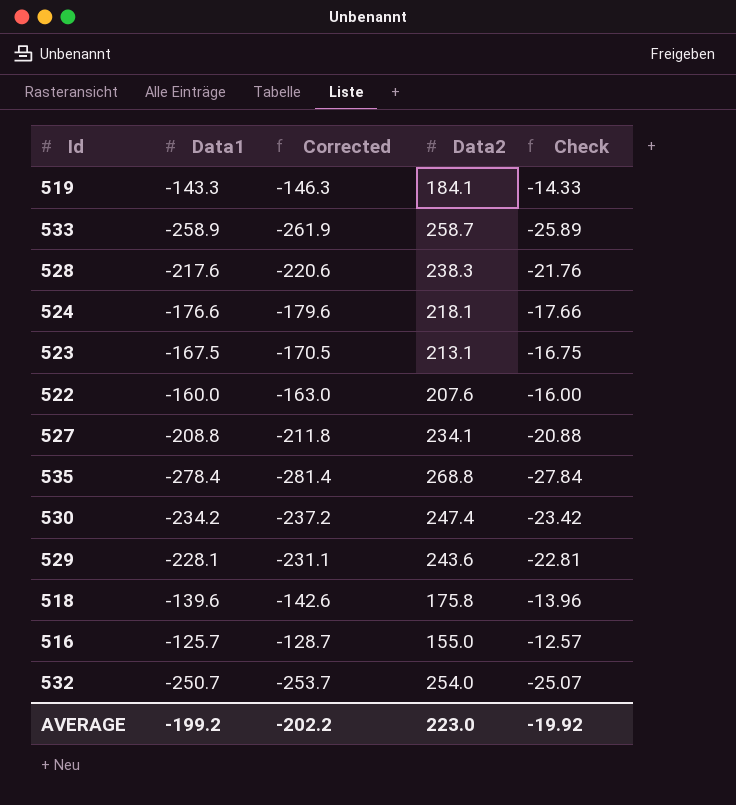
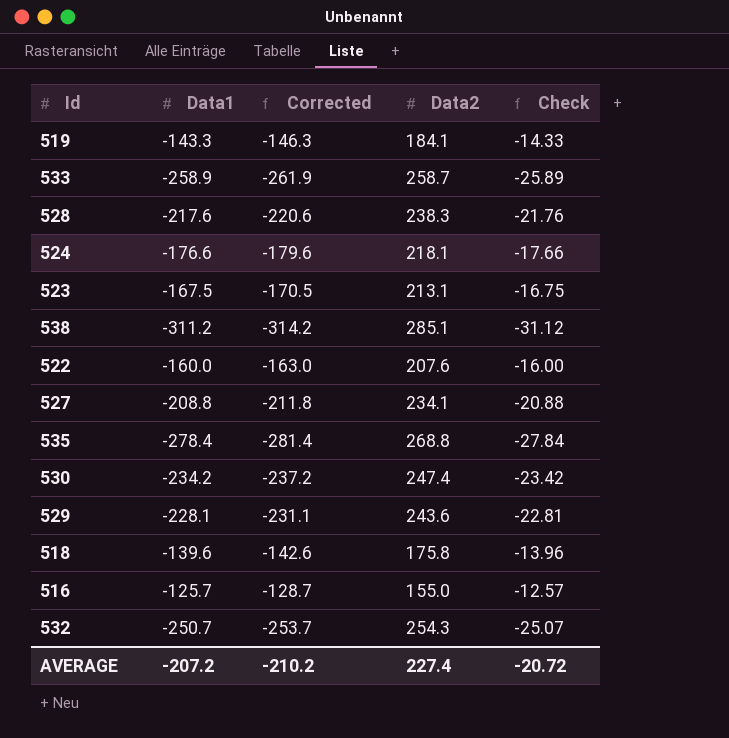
row 538: none -> -311.2 | -314.2 | 285.1 | -31.12
532 | Data2: 254.0 -> 254.3
AVERAGE | Data1: -199.2 -> -207.2
AVERAGE | Corrected: -202.2 -> -210.2
AVERAGE | Data2: 223.0 -> 227.4
AVERAGE | Check: -19.92 -> -20.72

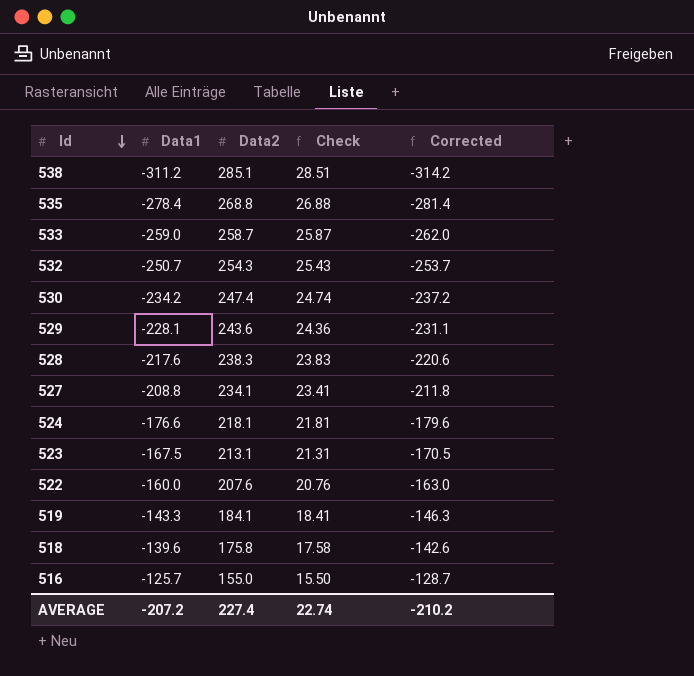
row order: none -> Id descending
column Check | formula: [Data1] * 0.1 -> [Data2] * 0.1
column Corrected | position: 3 -> 5
533 | Data1: -258.9 -> -259.0
533 | Corrected: -261.9 -> -262.0
AVERAGE | Check: -20.72 -> 22.74

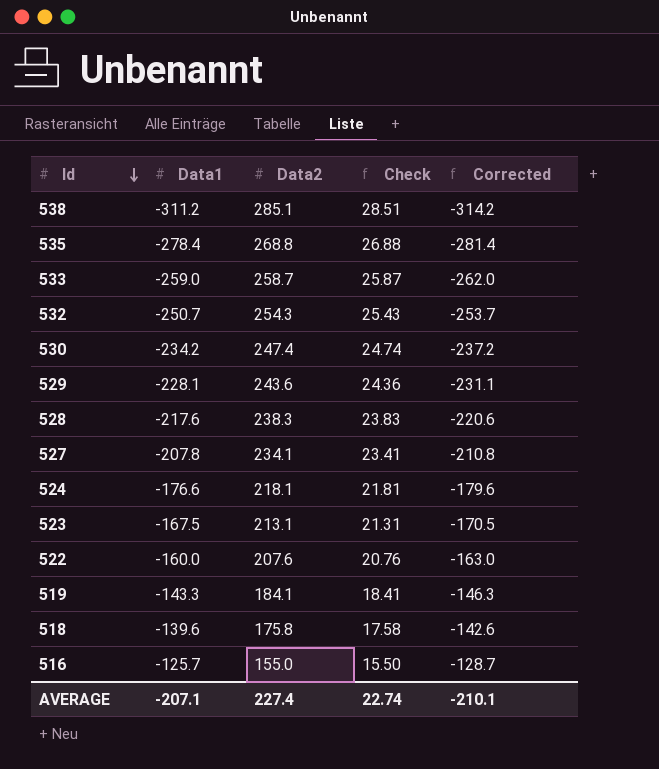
527 | Data1: -208.8 -> -207.8
527 | Corrected: -211.8 -> -210.8
AVERAGE | Data1: -207.2 -> -207.1
AVERAGE | Corrected: -210.2 -> -210.1

